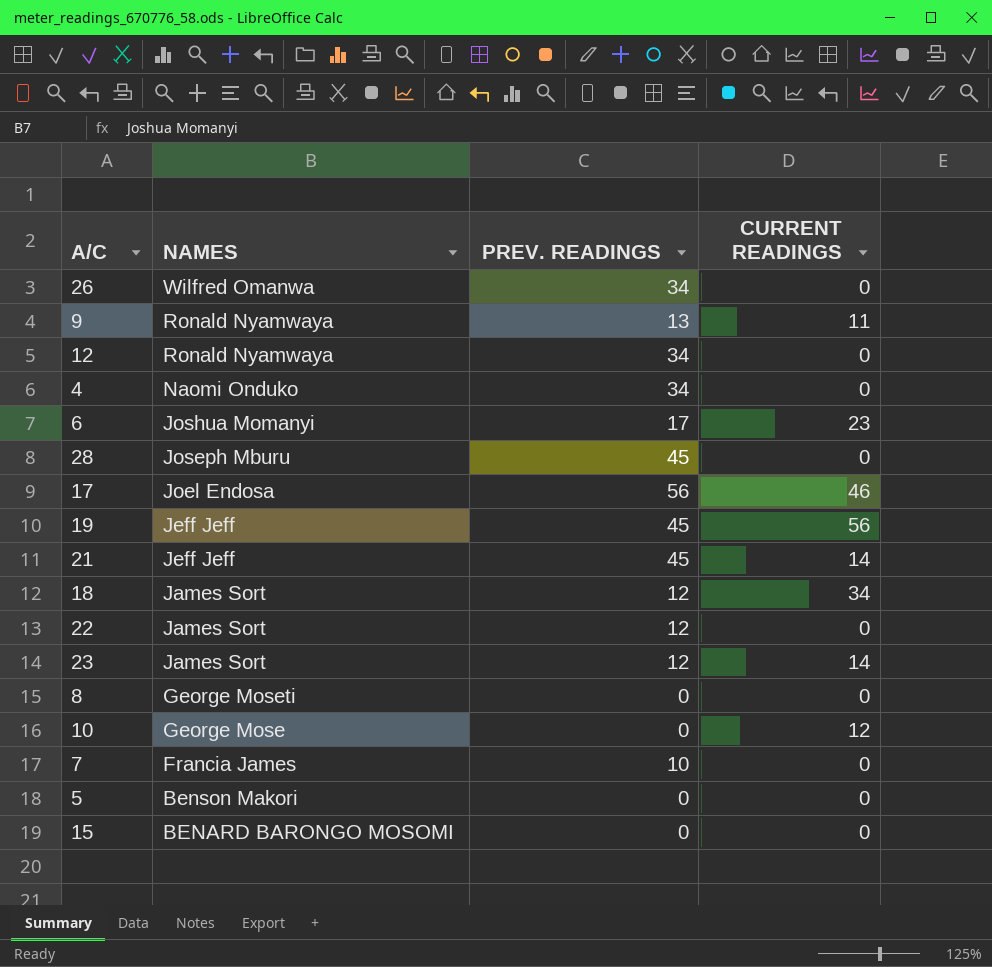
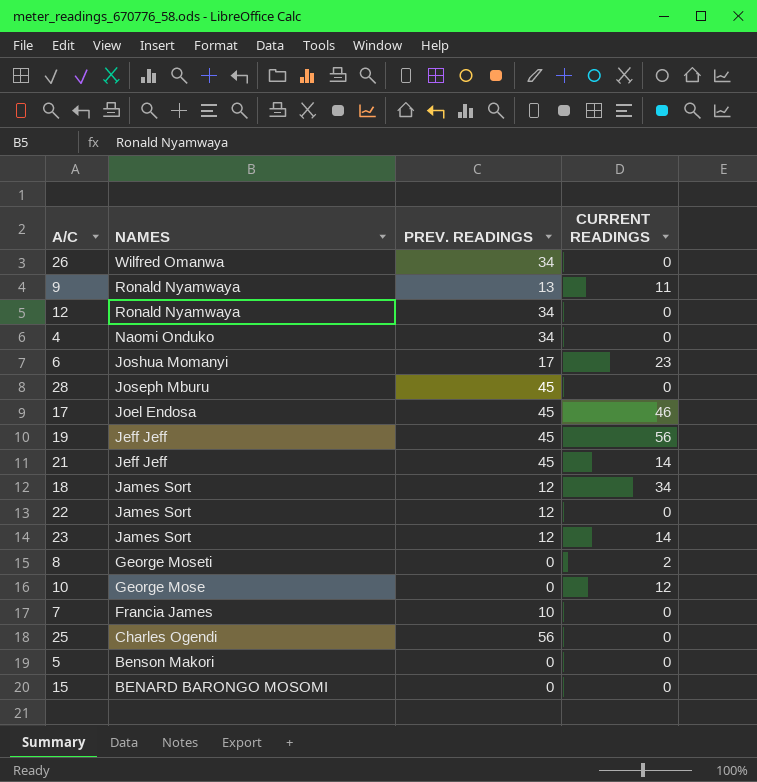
17 | PREV. READINGS: 56 -> 45
8 | CURRENT READINGS: 0 -> 2
row 25: none -> Charles Ogendi | 56 | 0

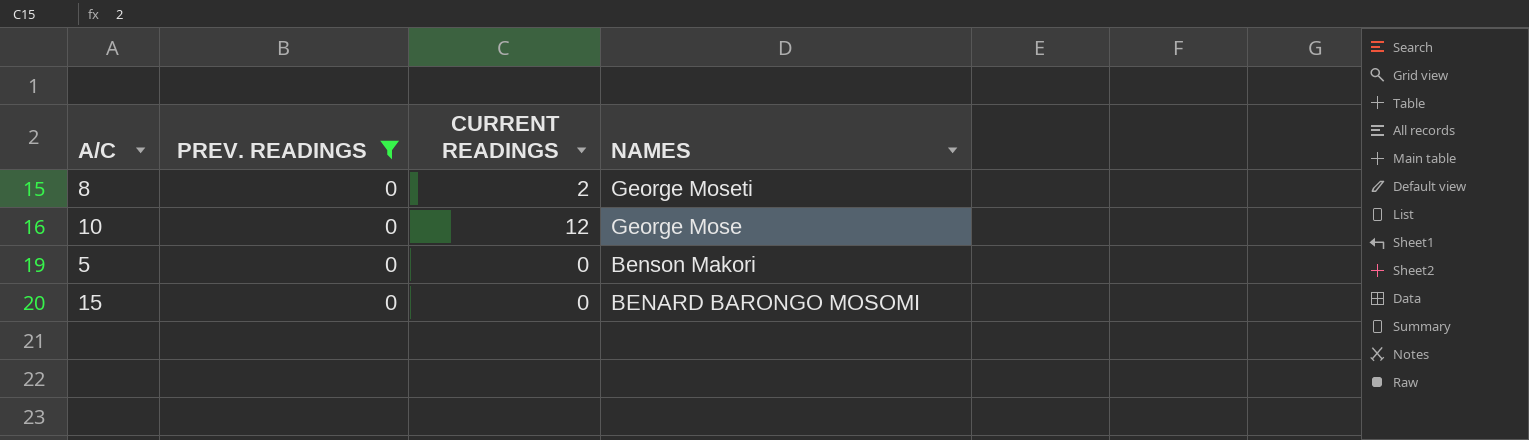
filter: none -> PREV. READINGS = 0
column NAMES | position: 2 -> 4

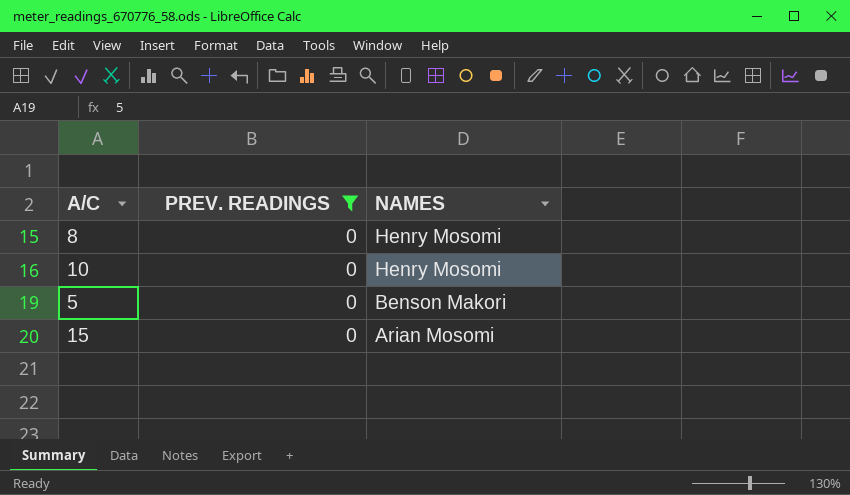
column CURRENT READINGS | position: 3 -> none
8 | NAMES: George Moseti -> Henry Mosomi
10 | NAMES: George Mose -> Henry Mosomi
15 | NAMES: BENARD BARONGO MOSOMI -> Arian Mosomi

